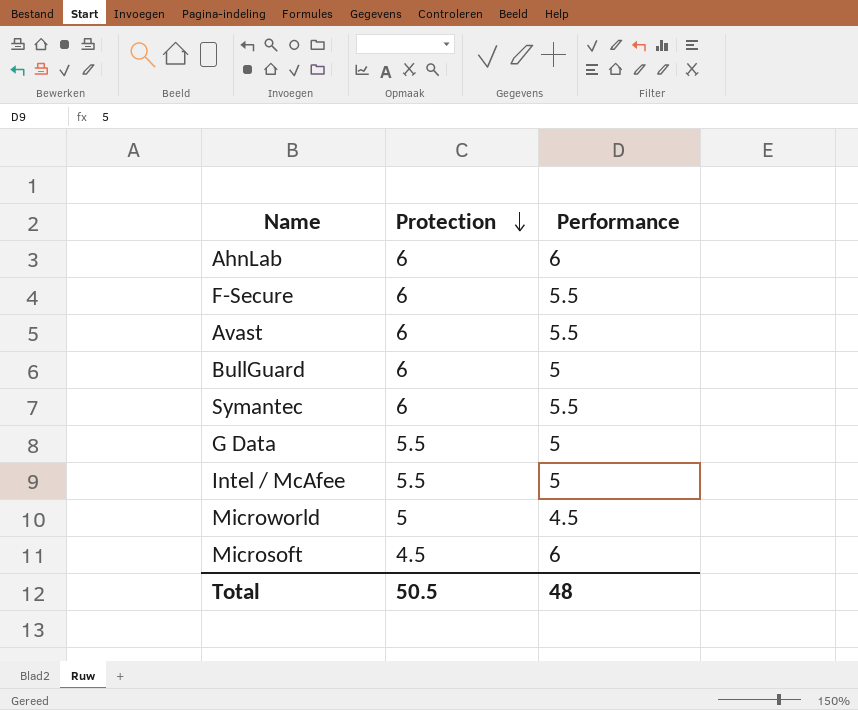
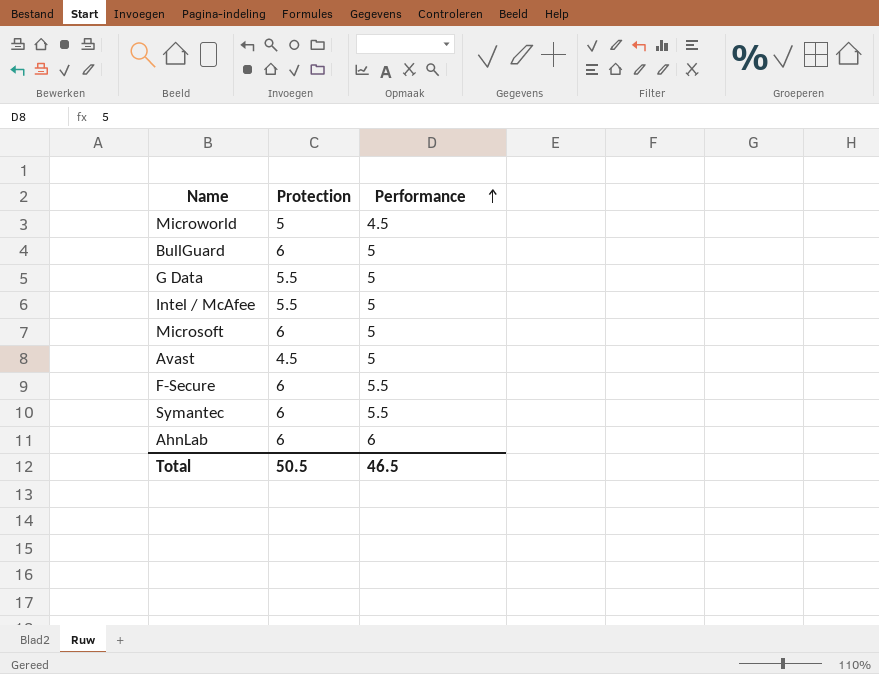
row order: Protection descending -> Performance ascending
Microsoft | Protection: 4.5 -> 6
Microsoft | Performance: 6 -> 5
Avast | Protection: 6 -> 4.5
Avast | Performance: 5.5 -> 5
Total | Performance: 48 -> 46.5

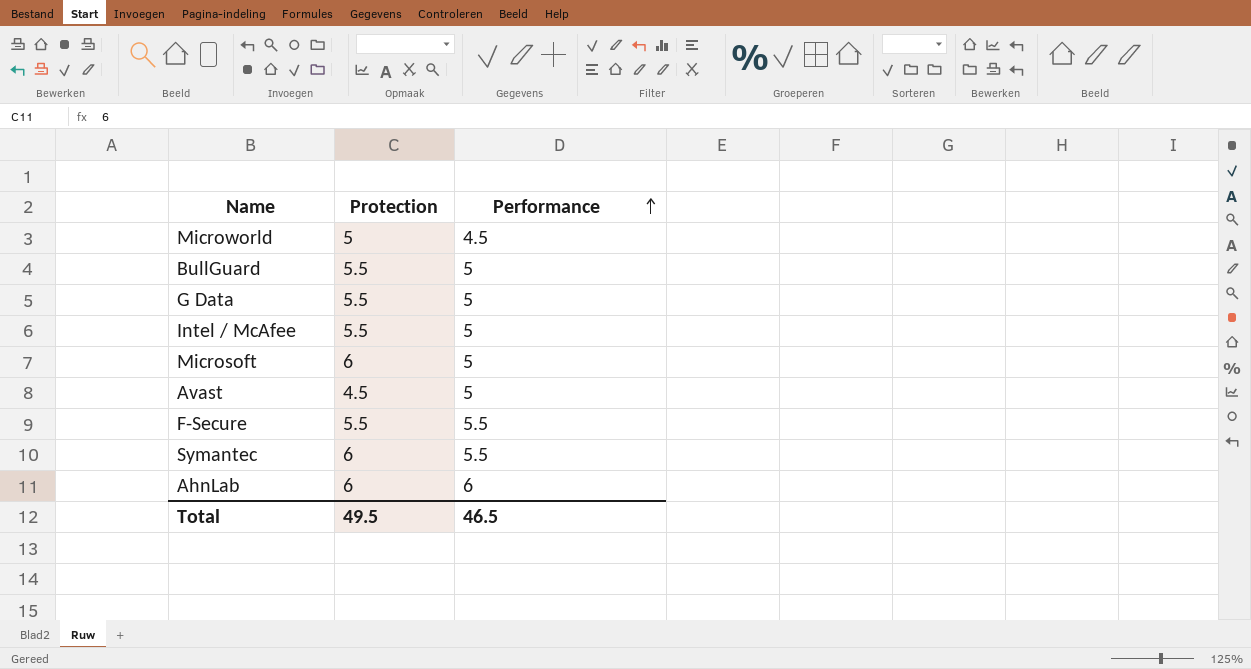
BullGuard | Protection: 6 -> 5.5
F-Secure | Protection: 6 -> 5.5
Total | Protection: 50.5 -> 49.5

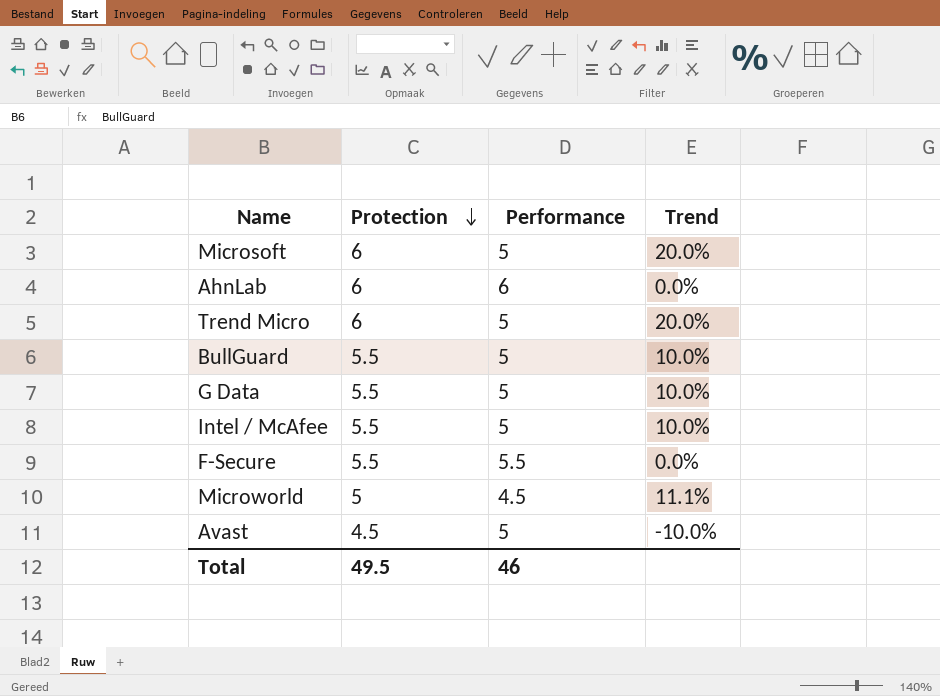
row order: Performance ascending -> Protection descending
column Trend | formula: none -> ([Protection] - [Performance]) / [Performance]
row Symantec: 6 | 5.5 -> none
row Trend Micro: none -> 6 | 5 | 20.0%
Total | Performance: 46.5 -> 46

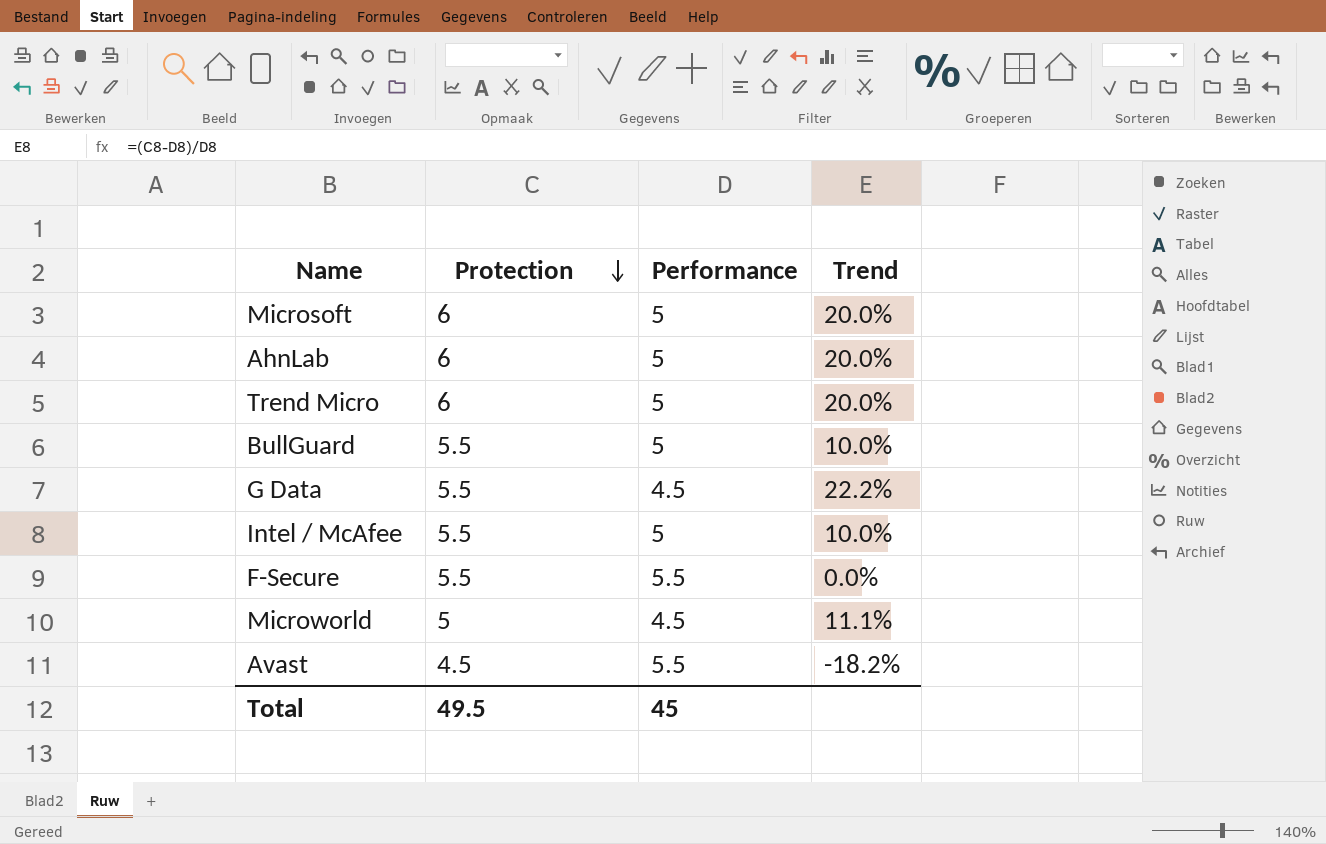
AhnLab | Performance: 6 -> 5
AhnLab | Trend: 0.0% -> 20.0%
G Data | Performance: 5 -> 4.5
G Data | Trend: 10.0% -> 22.2%
Avast | Performance: 5 -> 5.5
Avast | Trend: -10.0% -> -18.2%
Total | Performance: 46 -> 45

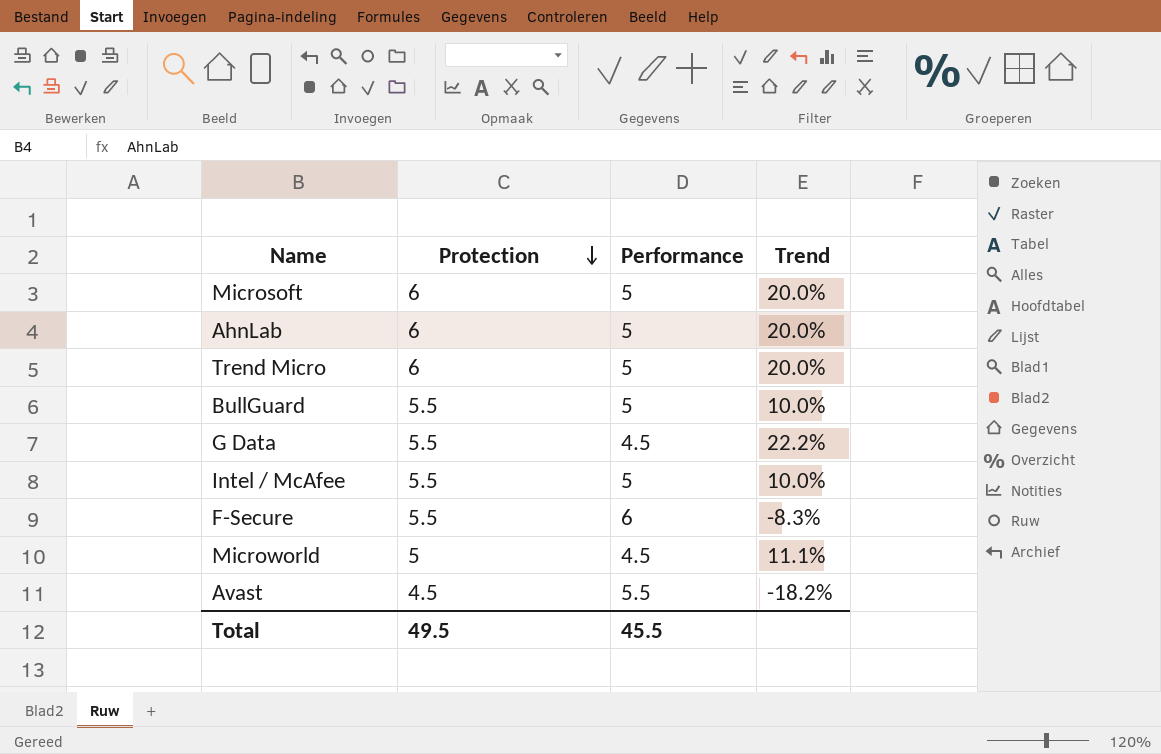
F-Secure | Performance: 5.5 -> 6
F-Secure | Trend: 0.0% -> -8.3%
Total | Performance: 45 -> 45.5

